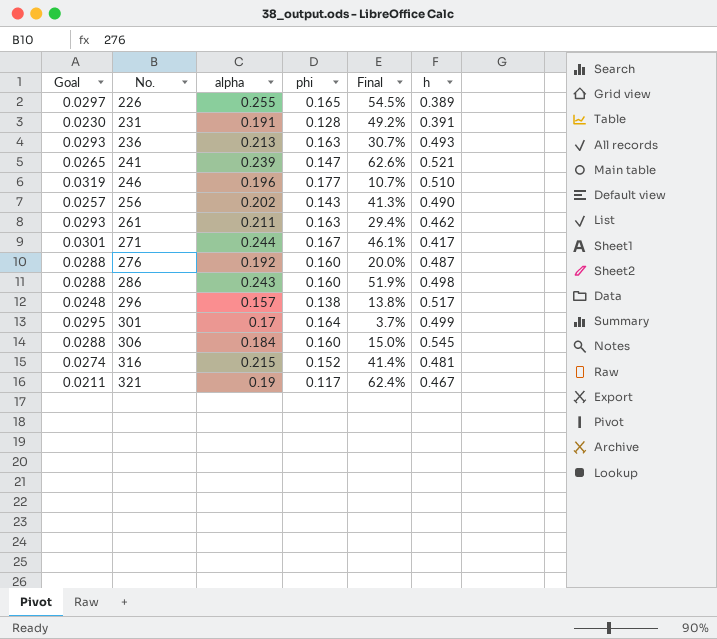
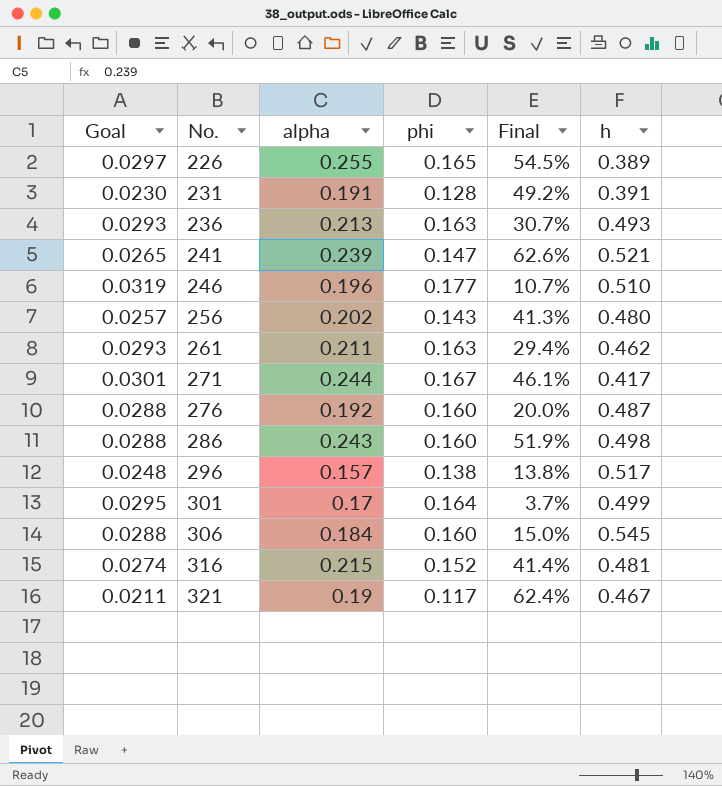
256 | h: 0.490 -> 0.480

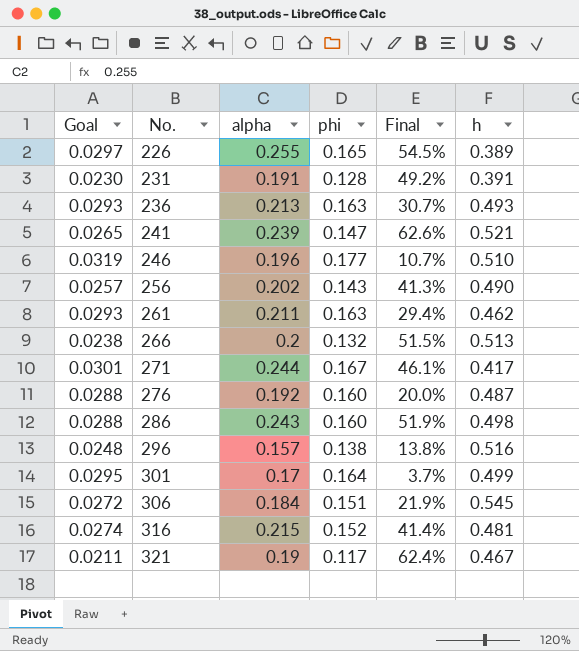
256 | h: 0.480 -> 0.490
row 266: none -> 0.0238 | 0.2 | 0.132 | 51.5% | 0.513
296 | h: 0.517 -> 0.516
306 | Goal: 0.0288 -> 0.0272
306 | phi: 0.160 -> 0.151
306 | Final: 15.0% -> 21.9%

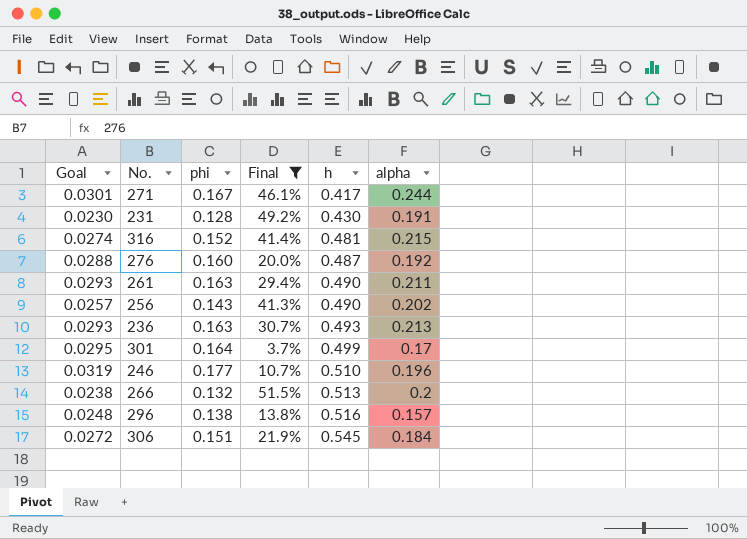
filter: none -> Final <= 51.5%
row order: No. ascending -> h ascending
column alpha | position: 3 -> 6
231 | h: 0.391 -> 0.430
261 | h: 0.462 -> 0.490

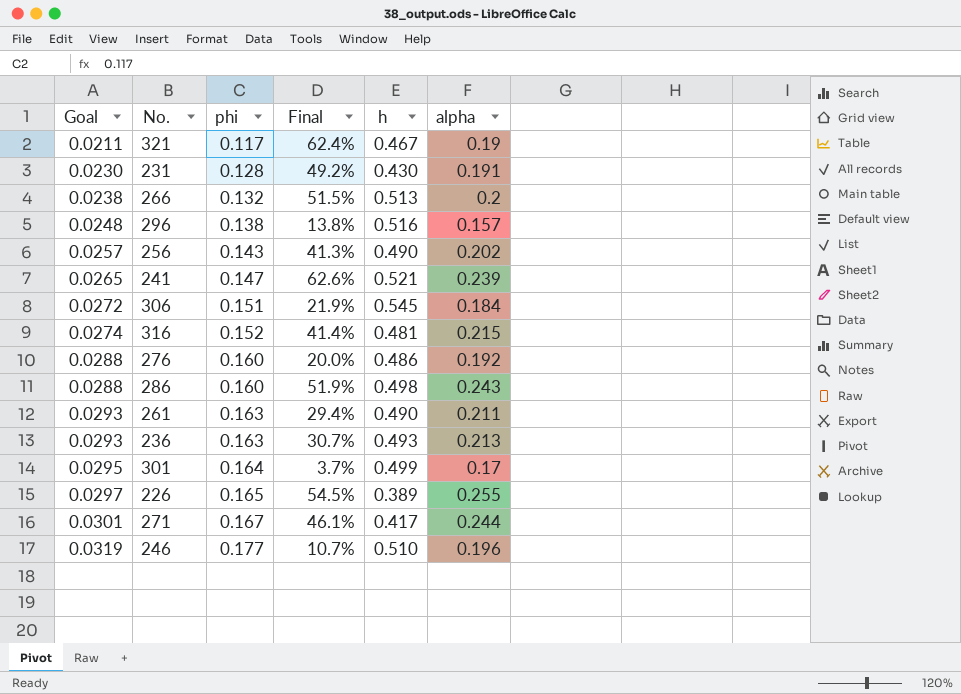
filter: Final <= 51.5% -> none
row order: h ascending -> Goal ascending
276 | h: 0.487 -> 0.486

